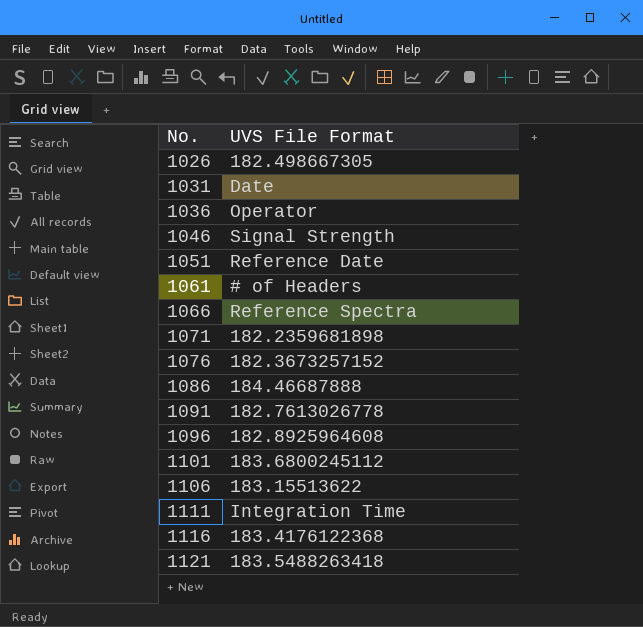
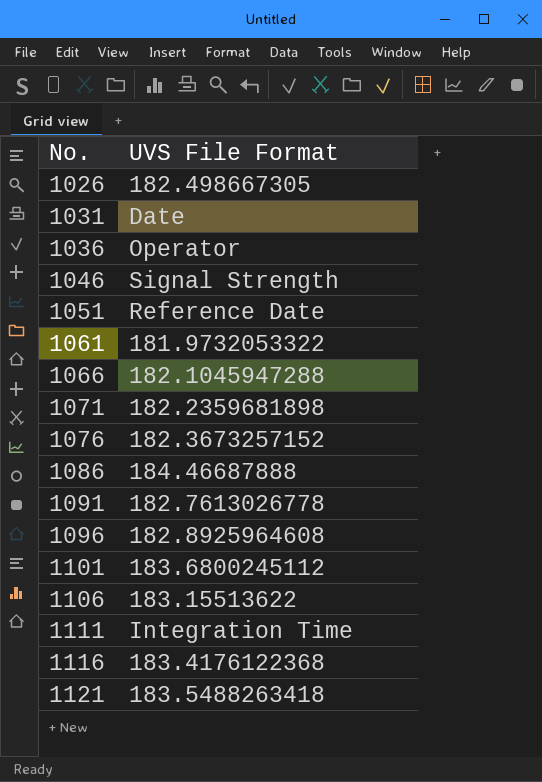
1061 | UVS File Format: # of Headers -> 181.9732053322
1066 | UVS File Format: Reference Spectra -> 182.1045947288

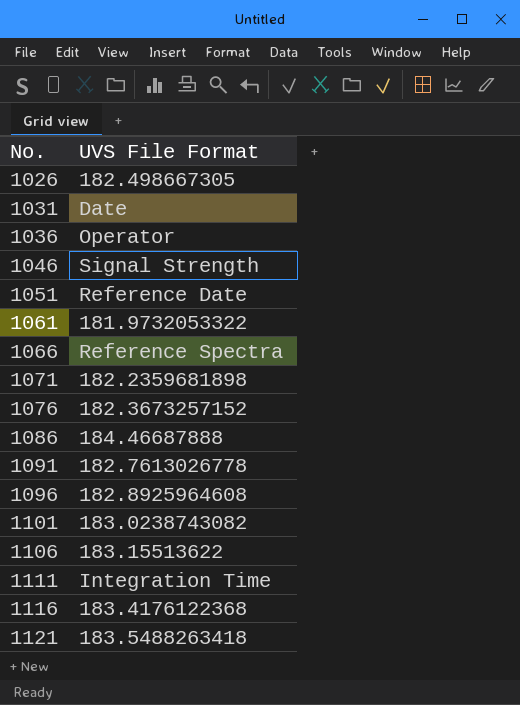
1066 | UVS File Format: 182.1045947288 -> Reference Spectra
1101 | UVS File Format: 183.6800245112 -> 183.0238743082

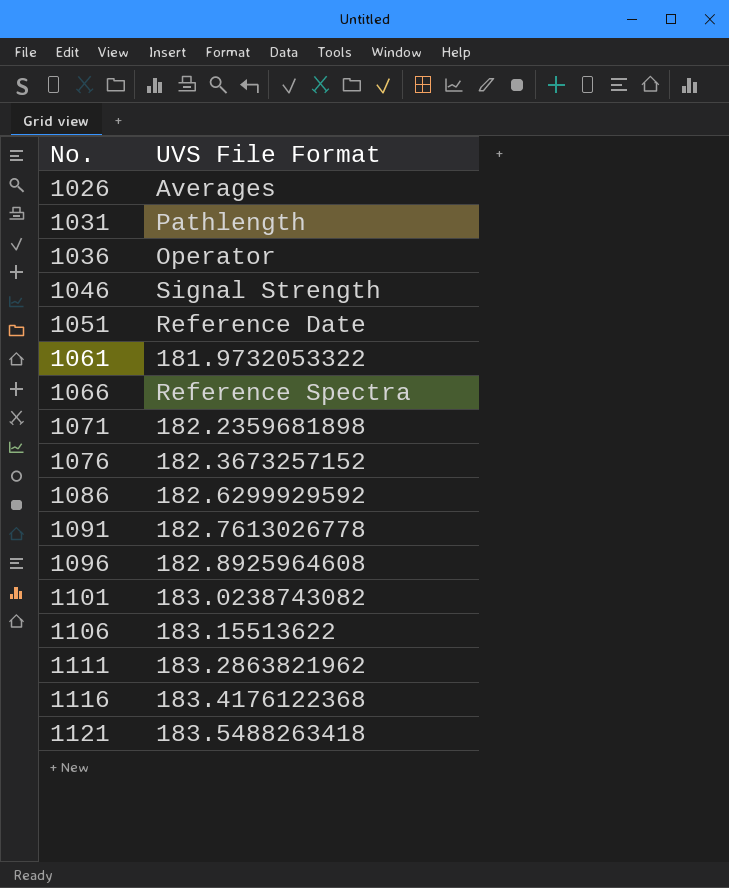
1026 | UVS File Format: 182.498667305 -> Averages
1031 | UVS File Format: Date -> Pathlength
1086 | UVS File Format: 184.46687888 -> 182.6299929592
1111 | UVS File Format: Integration Time -> 183.2863821962

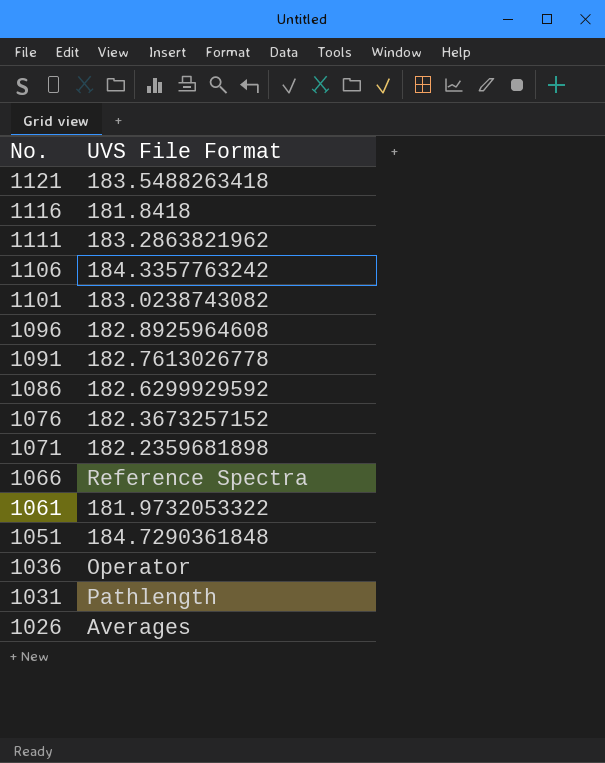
row order: No. ascending -> No. descending
row 1046: Signal Strength -> none
1116 | UVS File Format: 183.4176122368 -> 181.8418
1106 | UVS File Format: 183.15513622 -> 184.3357763242
1051 | UVS File Format: Reference Date -> 184.7290361848

